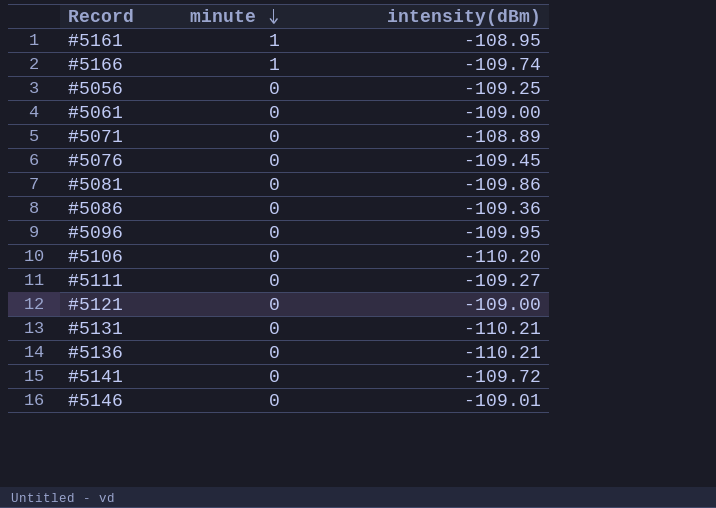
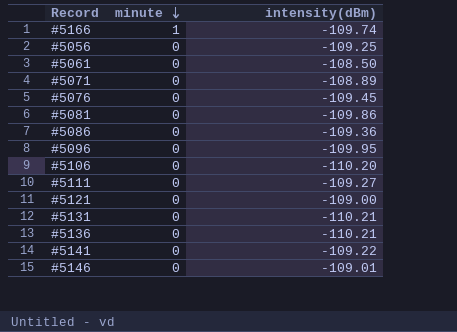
row #5161: 1 | -108.95 -> none
#5061 | intensity(dBm): -109.00 -> -108.50
#5141 | intensity(dBm): -109.72 -> -109.22

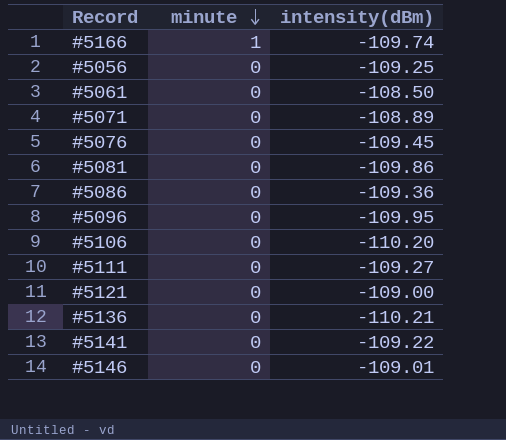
row #5131: 0 | -110.21 -> none

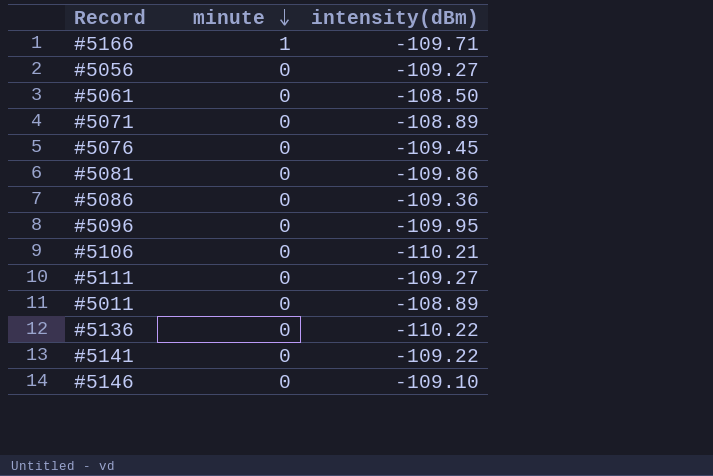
row #5121: 0 | -109.00 -> none
#5166 | intensity(dBm): -109.74 -> -109.71
#5056 | intensity(dBm): -109.25 -> -109.27
#5106 | intensity(dBm): -110.20 -> -110.21
row #5011: none -> 0 | -108.89
#5136 | intensity(dBm): -110.21 -> -110.22
#5146 | intensity(dBm): -109.01 -> -109.10

